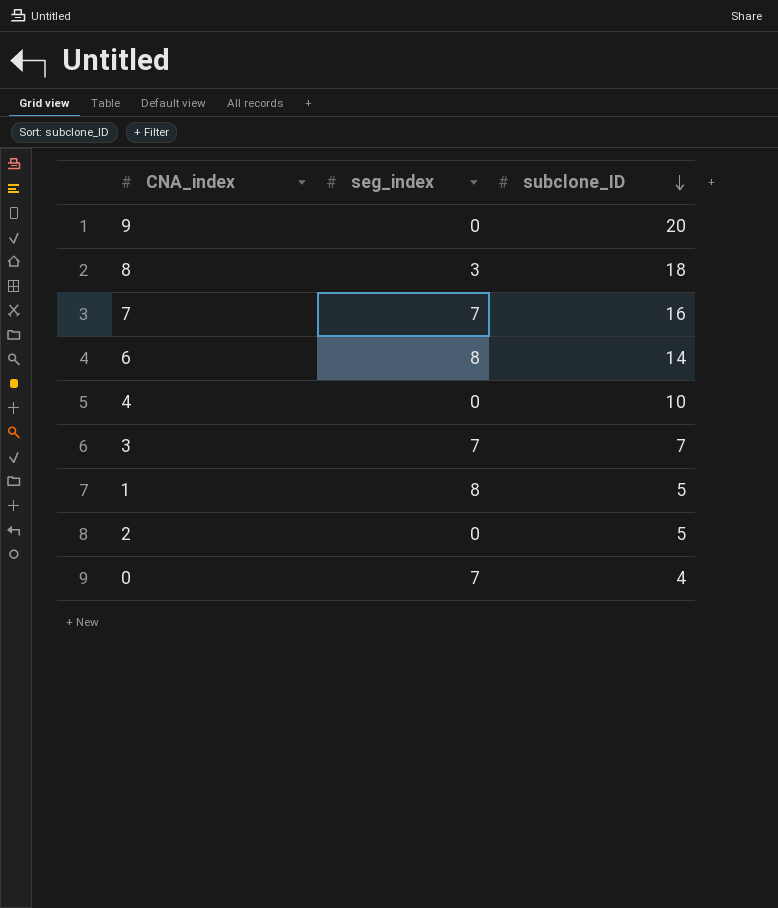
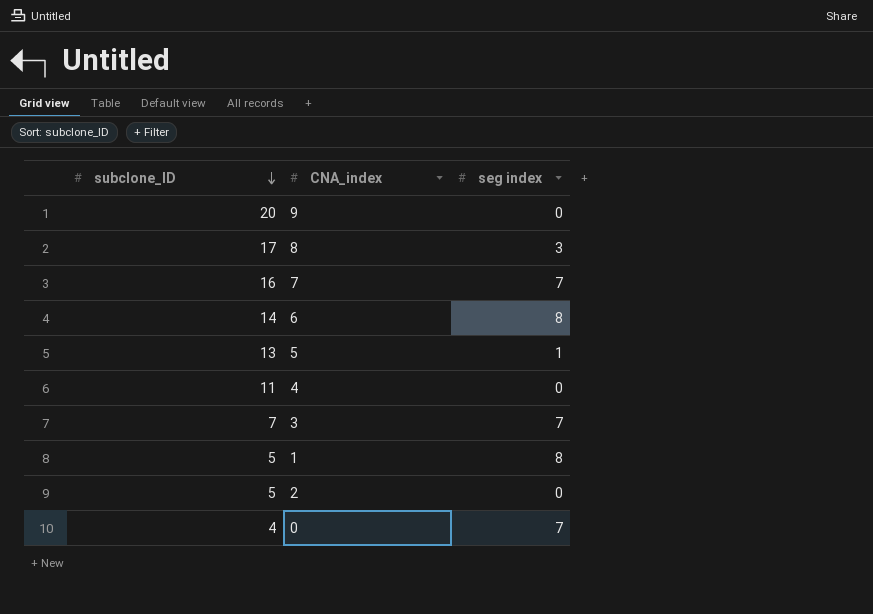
column subclone_ID | position: 3 -> 1
column name: seg_index -> seg index
8 | subclone_ID: 18 -> 17
row 5: none -> 13 | 1
4 | subclone_ID: 10 -> 11

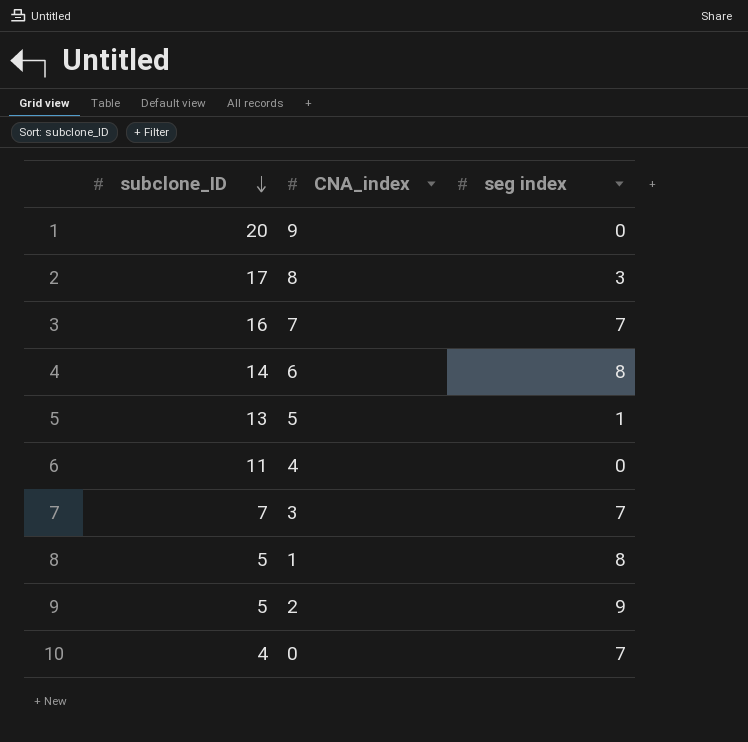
2 | seg index: 0 -> 9

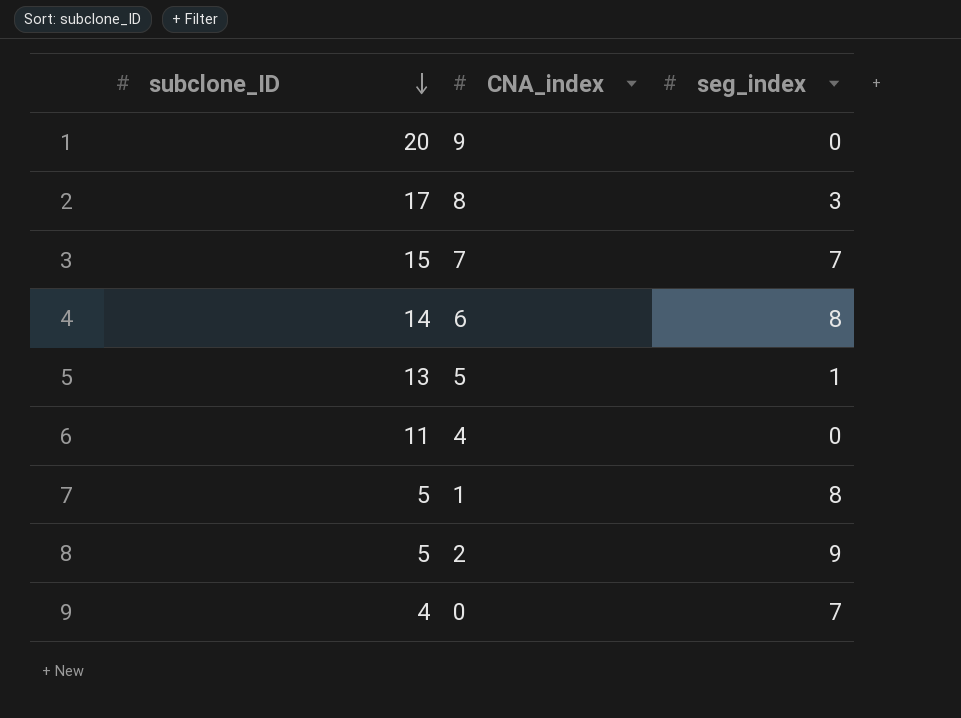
column name: seg index -> seg_index
row 3: 7 | 7 -> none
7 | subclone_ID: 16 -> 15

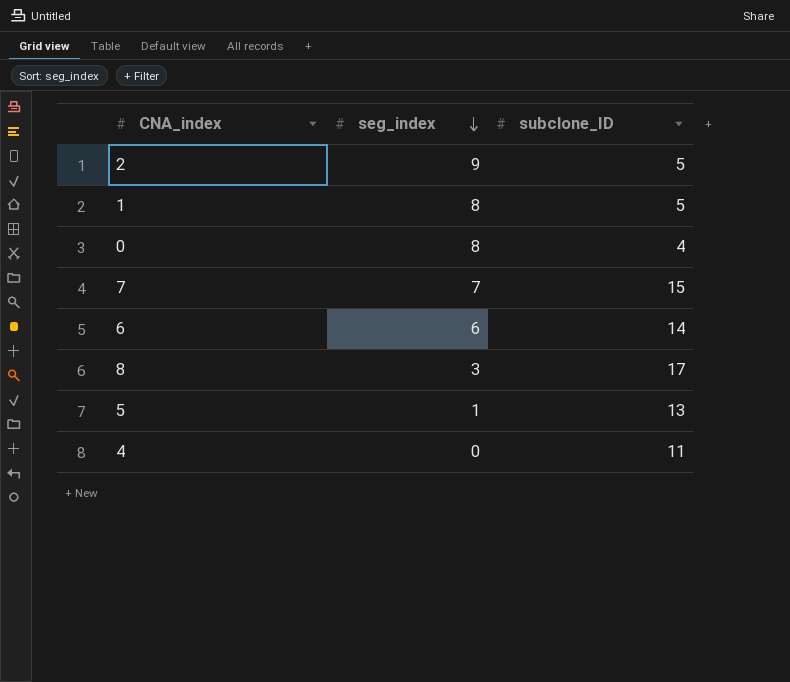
row order: subclone_ID descending -> seg_index descending
column subclone_ID | position: 1 -> 3
row 9: 20 | 0 -> none
0 | seg_index: 7 -> 8
6 | seg_index: 8 -> 6

